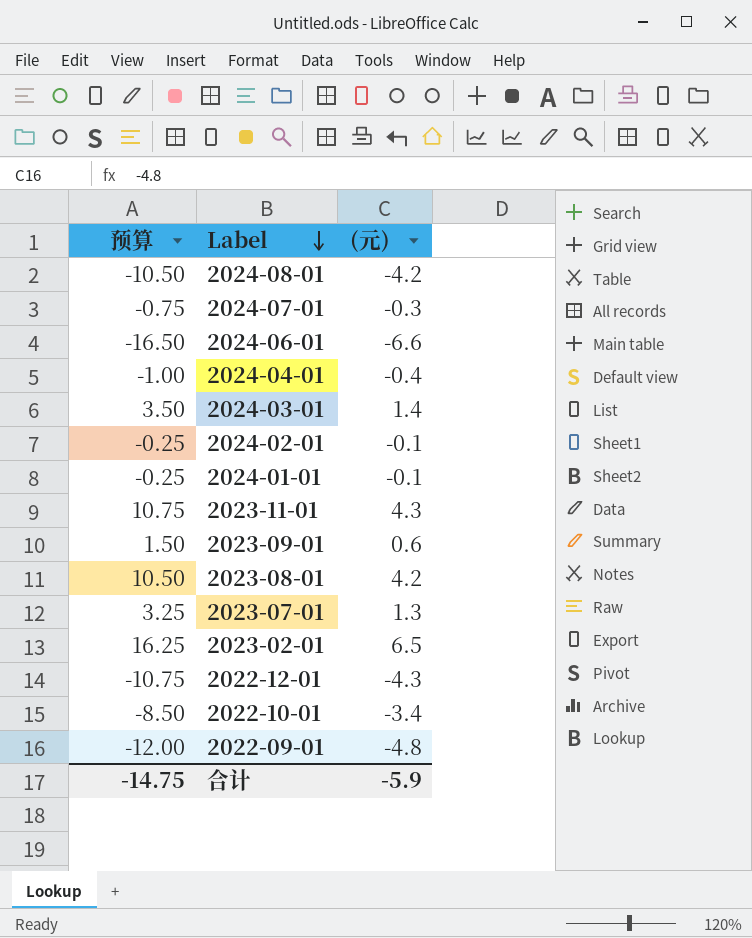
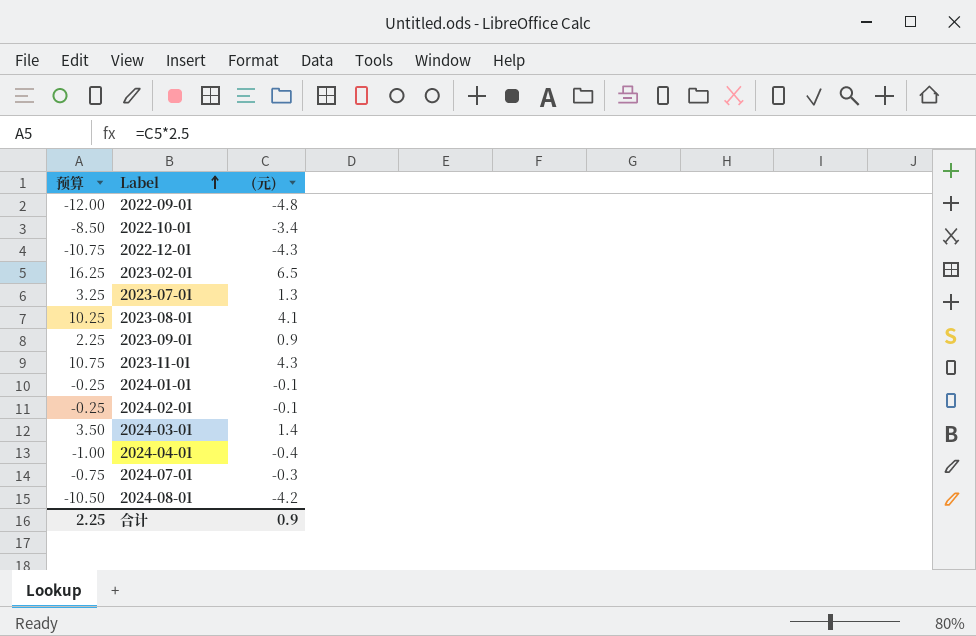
row order: Label descending -> Label ascending
row 2024-06-01: -16.50 | -6.6 -> none
2023-08-01 | 预算: 10.50 -> 10.25
2023-08-01 | (元): 4.2 -> 4.1
2023-09-01 | 预算: 1.50 -> 2.25
2023-09-01 | (元): 0.6 -> 0.9
合计 | 预算: -14.75 -> 2.25
合计 | (元): -5.9 -> 0.9

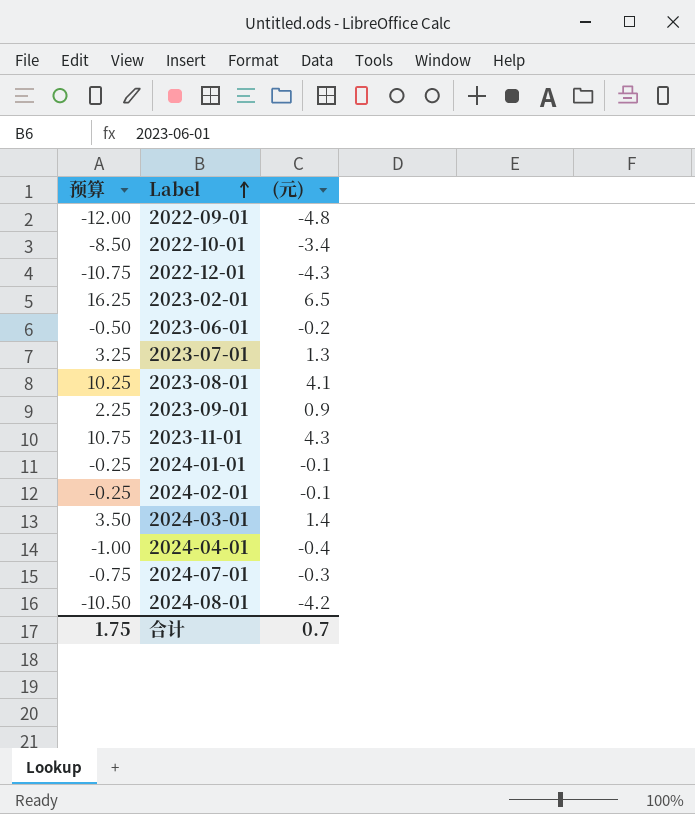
row 2023-06-01: none -> -0.50 | -0.2
合计 | 预算: 2.25 -> 1.75
合计 | (元): 0.9 -> 0.7

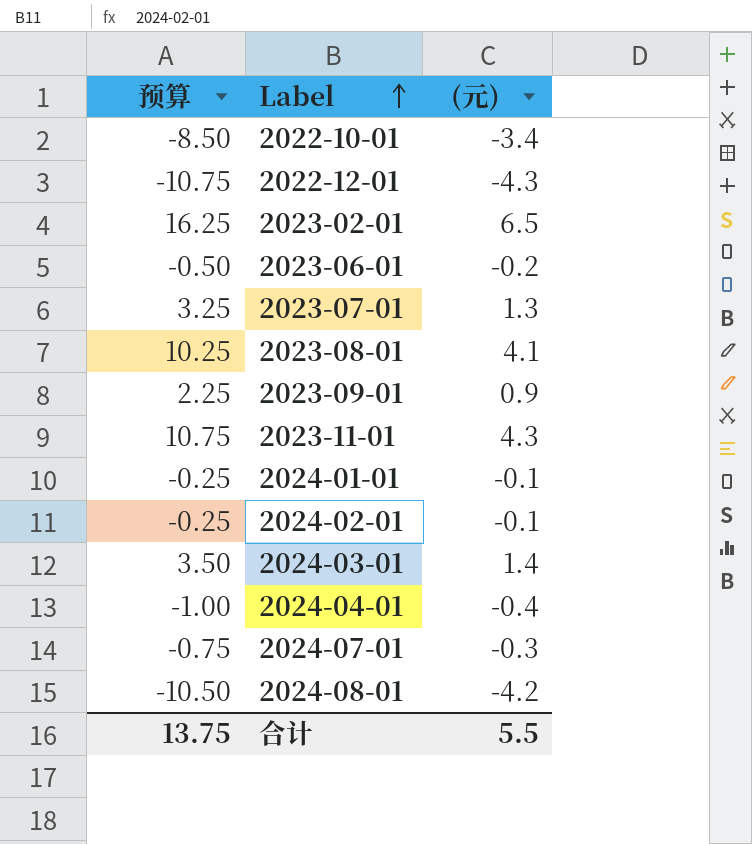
row 2022-09-01: -12.00 | -4.8 -> none
合计 | 预算: 1.75 -> 13.75
合计 | (元): 0.7 -> 5.5

